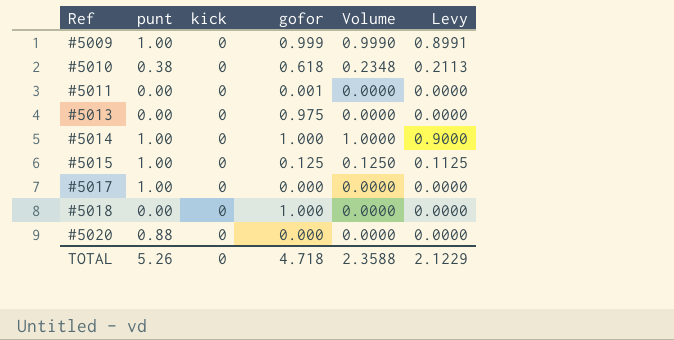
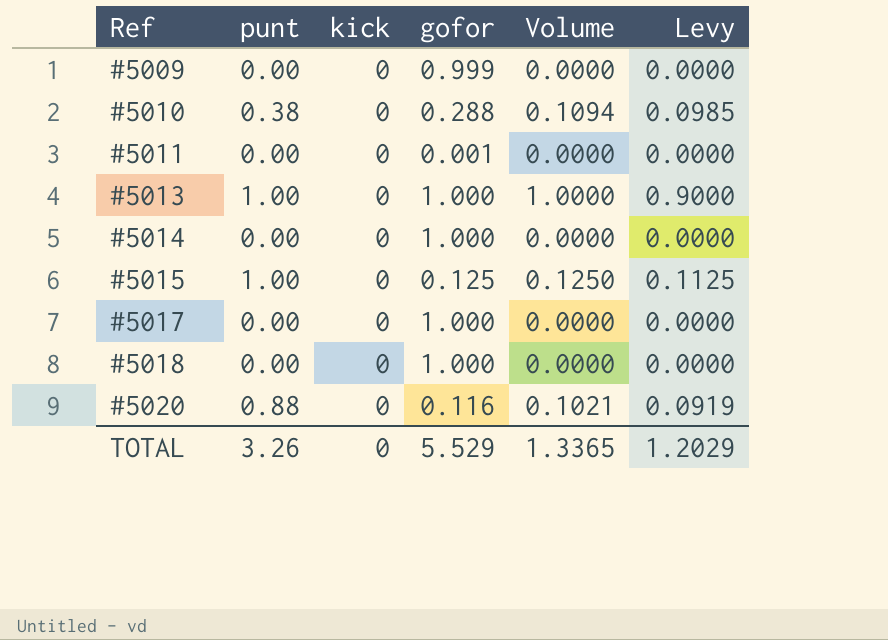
#5009 | punt: 1.00 -> 0.00
#5009 | Volume: 0.9990 -> 0.0000
#5009 | Levy: 0.8991 -> 0.0000
#5010 | gofor: 0.618 -> 0.288
#5010 | Volume: 0.2348 -> 0.1094
#5010 | Levy: 0.2113 -> 0.0985
#5013 | punt: 0.00 -> 1.00
#5013 | gofor: 0.975 -> 1.000
#5013 | Volume: 0.0000 -> 1.0000
#5013 | Levy: 0.0000 -> 0.9000
#5014 | punt: 1.00 -> 0.00
#5014 | Volume: 1.0000 -> 0.0000
#5014 | Levy: 0.9000 -> 0.0000
#5017 | punt: 1.00 -> 0.00
#5017 | gofor: 0.000 -> 1.000
#5020 | gofor: 0.000 -> 0.116
#5020 | Volume: 0.0000 -> 0.1021
#5020 | Levy: 0.0000 -> 0.0919
TOTAL | punt: 5.26 -> 3.26
TOTAL | gofor: 4.718 -> 5.529
TOTAL | Volume: 2.3588 -> 1.3365
TOTAL | Levy: 2.1229 -> 1.2029

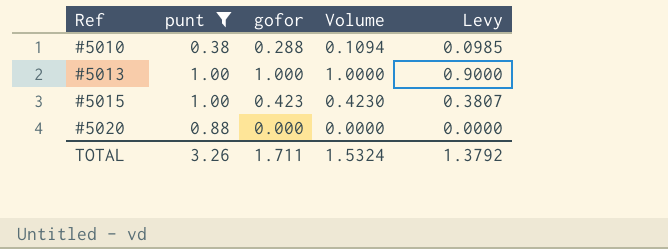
filter: none -> punt != 0.00
column kick | position: 3 -> none
#5015 | gofor: 0.125 -> 0.423
#5015 | Volume: 0.1250 -> 0.4230
#5015 | Levy: 0.1125 -> 0.3807
#5020 | gofor: 0.116 -> 0.000
#5020 | Volume: 0.1021 -> 0.0000
#5020 | Levy: 0.0919 -> 0.0000
TOTAL | gofor: 5.529 -> 1.711
TOTAL | Volume: 1.3365 -> 1.5324
TOTAL | Levy: 1.2029 -> 1.3792

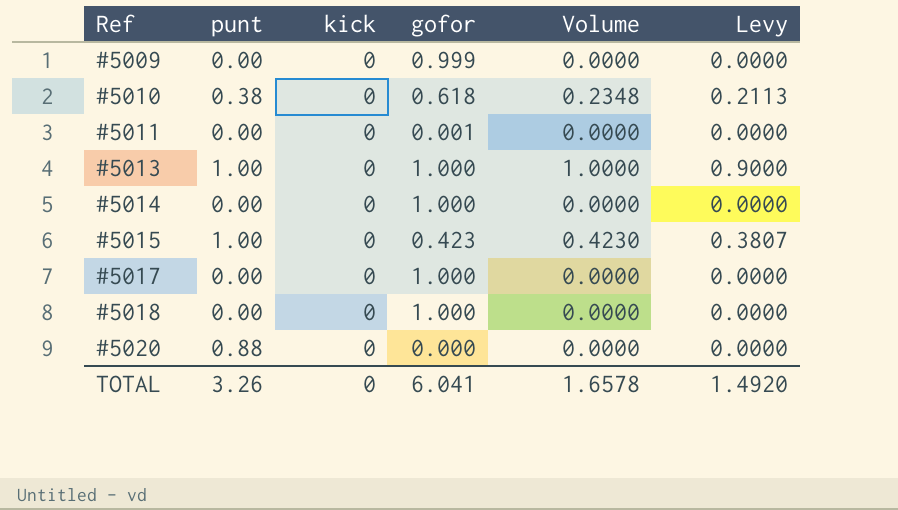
filter: punt != 0.00 -> none
column kick | position: none -> 3
#5010 | gofor: 0.288 -> 0.618
#5010 | Volume: 0.1094 -> 0.2348
#5010 | Levy: 0.0985 -> 0.2113
TOTAL | gofor: 1.711 -> 6.041
TOTAL | Volume: 1.5324 -> 1.6578
TOTAL | Levy: 1.3792 -> 1.4920

